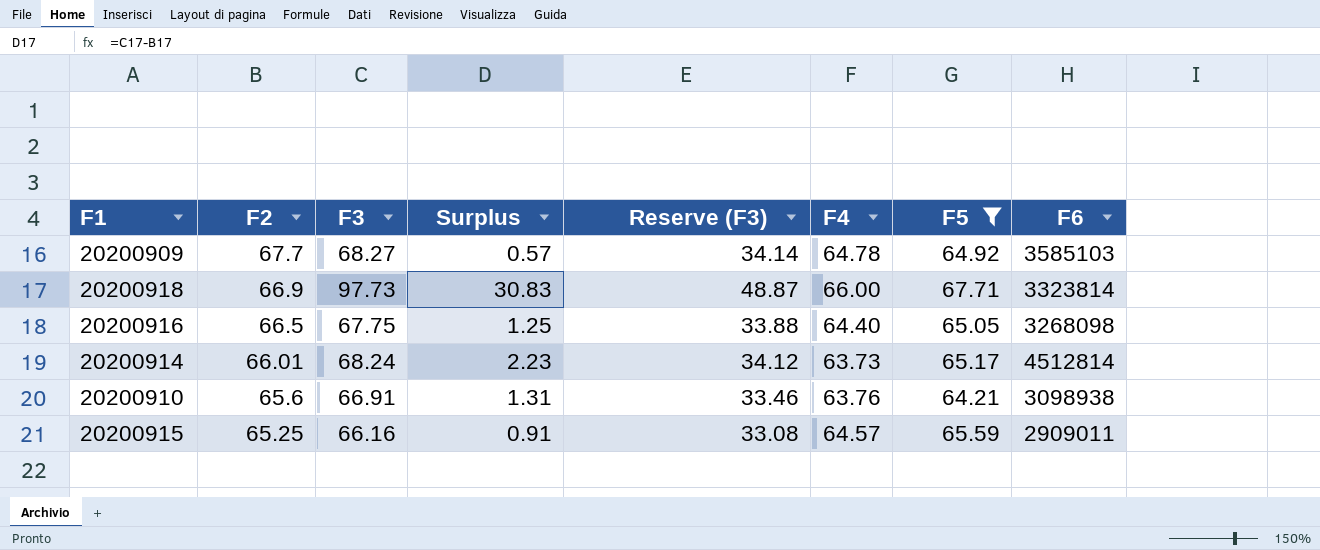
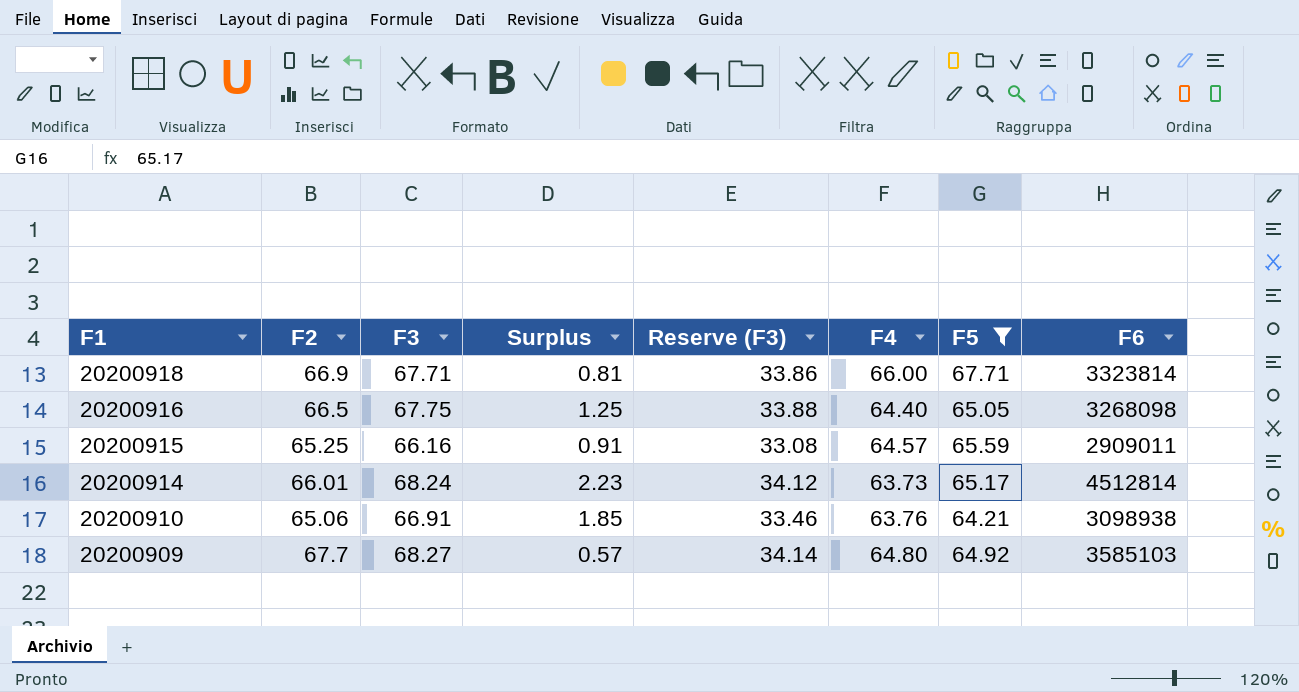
row order: F2 descending -> F1 descending
20200918 | F3: 97.73 -> 67.71
20200918 | Surplus: 30.83 -> 0.81
20200918 | Reserve (F3): 48.87 -> 33.86
20200910 | F2: 65.6 -> 65.06
20200910 | Surplus: 1.31 -> 1.85
20200909 | F4: 64.78 -> 64.80

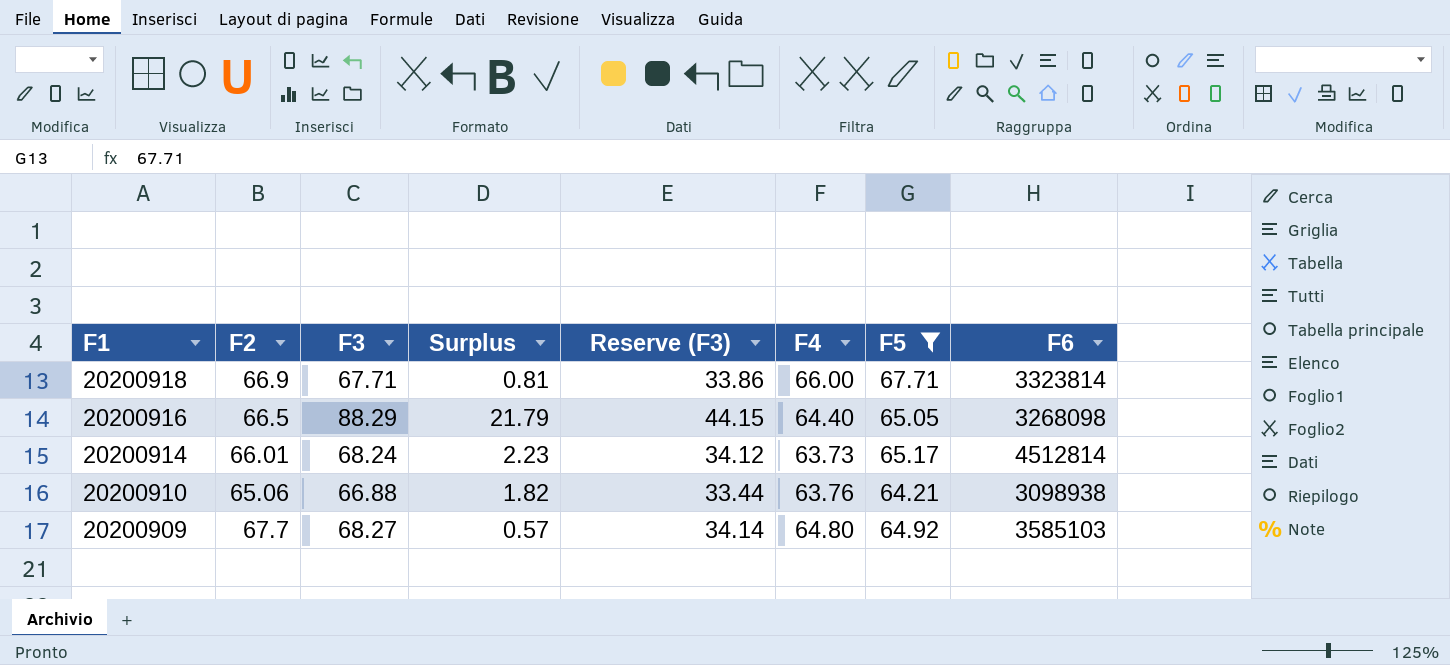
row 20200915: 65.25 | 66.16 | 0.91 | 33.08 | 64.57 | 65.59 | 2909011 -> none
20200916 | F3: 67.75 -> 88.29
20200916 | Surplus: 1.25 -> 21.79
20200916 | Reserve (F3): 33.88 -> 44.15
20200910 | F3: 66.91 -> 66.88
20200910 | Surplus: 1.85 -> 1.82
20200910 | Reserve (F3): 33.46 -> 33.44

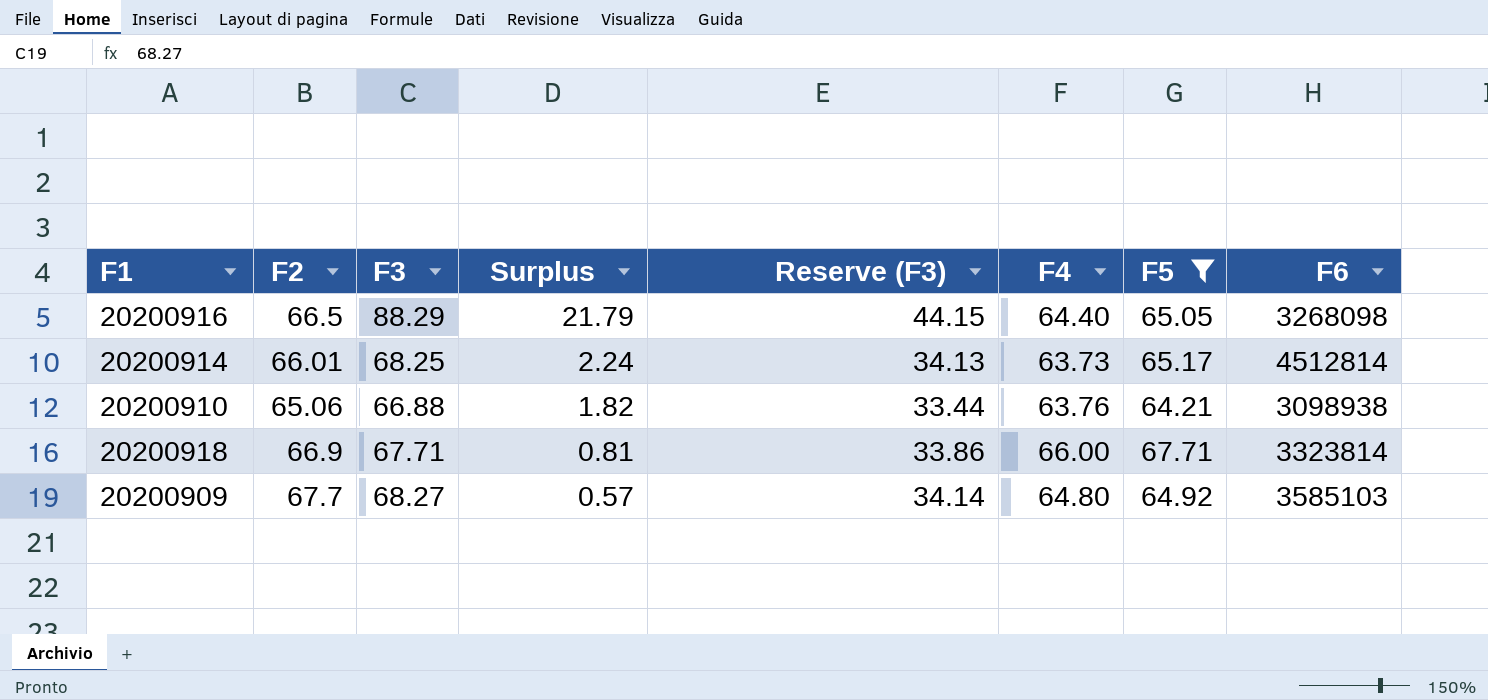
row order: F1 descending -> Surplus descending
20200914 | F3: 68.24 -> 68.25
20200914 | Surplus: 2.23 -> 2.24
20200914 | Reserve (F3): 34.12 -> 34.13

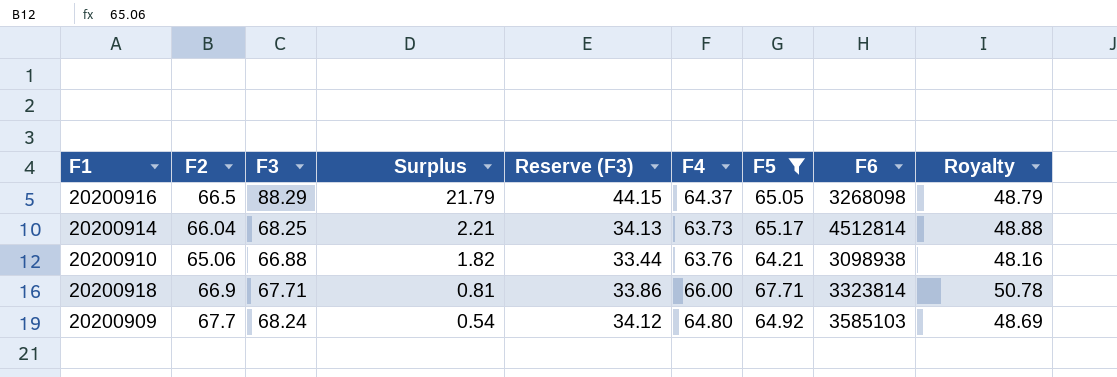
column Royalty | formula: none -> [F5] * 0.75
20200916 | F4: 64.40 -> 64.37
20200914 | F2: 66.01 -> 66.04
20200914 | Surplus: 2.24 -> 2.21
20200909 | F3: 68.27 -> 68.24
20200909 | Surplus: 0.57 -> 0.54
20200909 | Reserve (F3): 34.14 -> 34.12

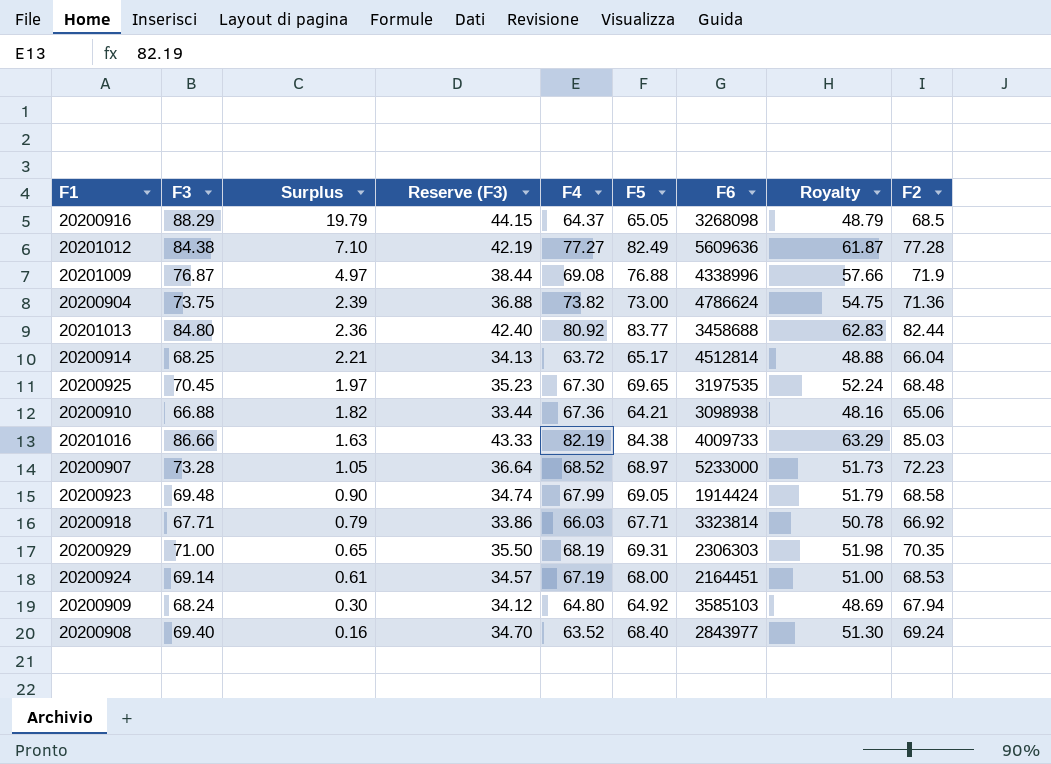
filter: F5 <= 67.71 -> none
column F2 | position: 2 -> 9
20200916 | Surplus: 21.79 -> 19.79
20200916 | F2: 66.5 -> 68.5
20200914 | F4: 63.73 -> 63.72
20200910 | F4: 63.76 -> 67.36
20200918 | Surplus: 0.81 -> 0.79
20200918 | F4: 66.00 -> 66.03
20200918 | F2: 66.9 -> 66.92
20200909 | Surplus: 0.54 -> 0.30
20200909 | F2: 67.7 -> 67.94

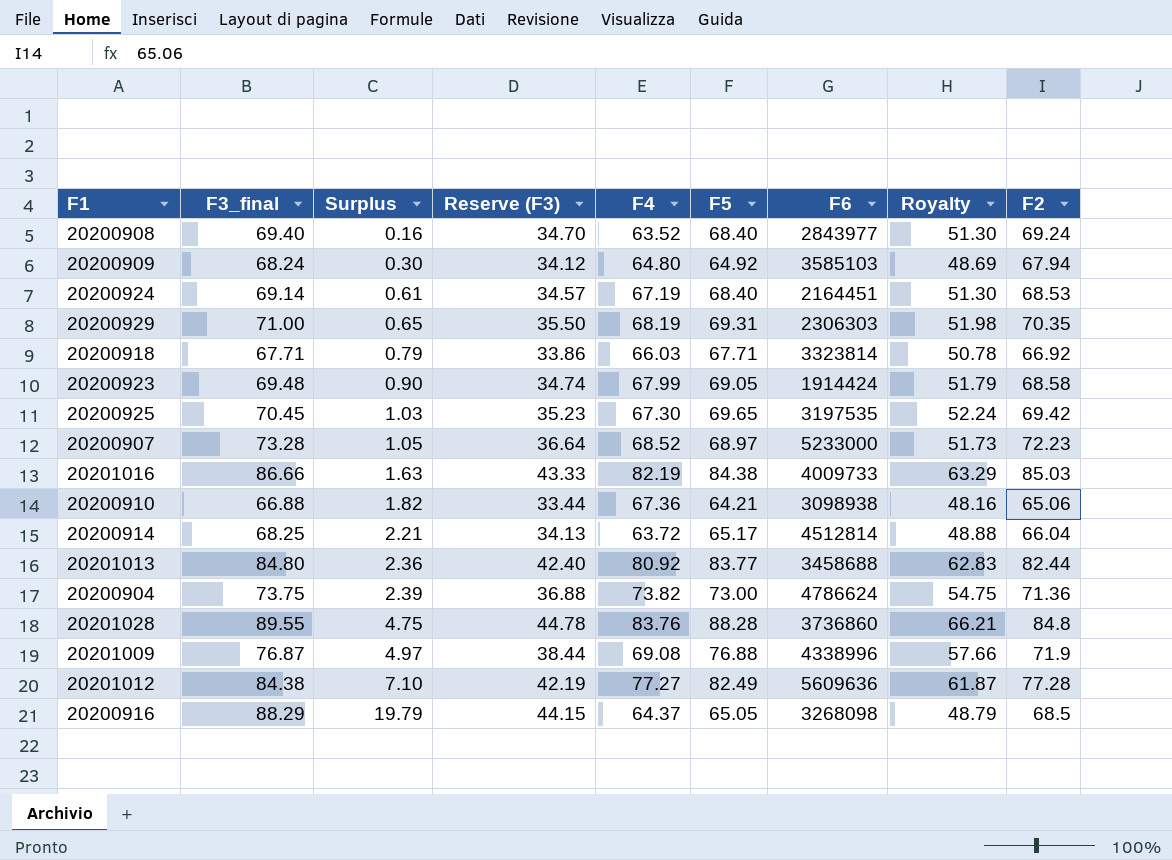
row order: Surplus descending -> Surplus ascending
column name: F3 -> F3_final
20200924 | F5: 68.00 -> 68.40
20200924 | Royalty: 51.00 -> 51.30
20200925 | Surplus: 1.97 -> 1.03
20200925 | F2: 68.48 -> 69.42
row 20201028: none -> 89.55 | 4.75 | 44.78 | 83.76 | 88.28 | 3736860 | 66.21 | 84.8

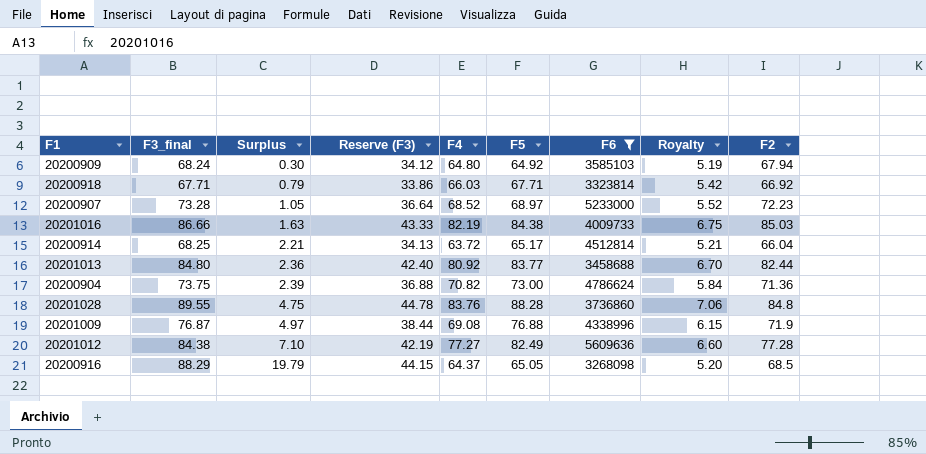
filter: none -> F6 >= 3268098
column Royalty | formula: [F5] * 0.75 -> [F5] * 0.08
20200904 | F4: 73.82 -> 70.82

